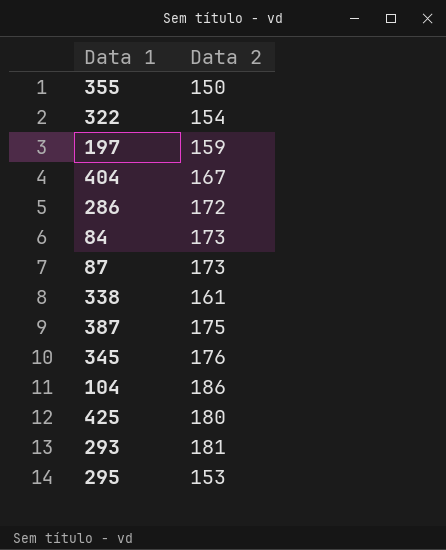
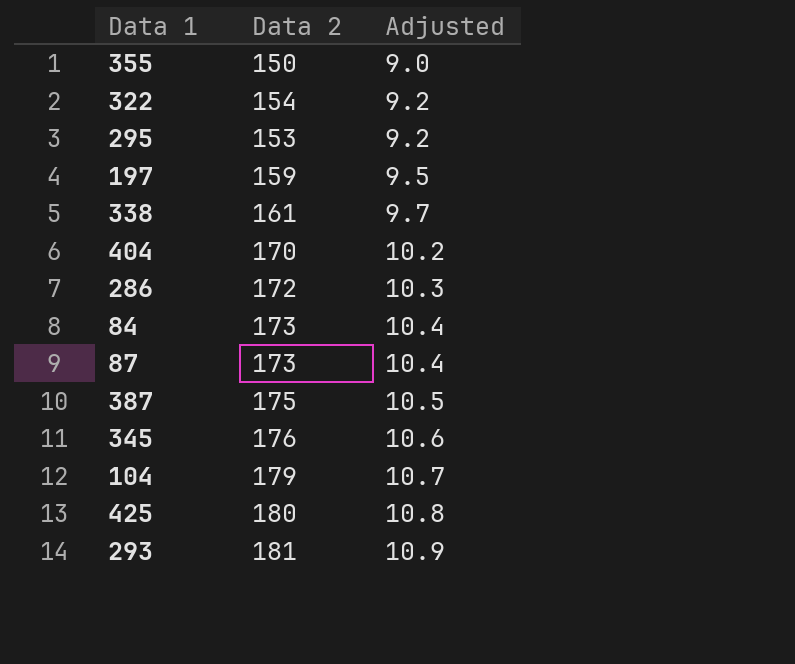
row order: none -> Adjusted ascending
column Adjusted | formula: none -> [Data 2] * 0.06
404 | Data 2: 167 -> 170
104 | Data 2: 186 -> 179

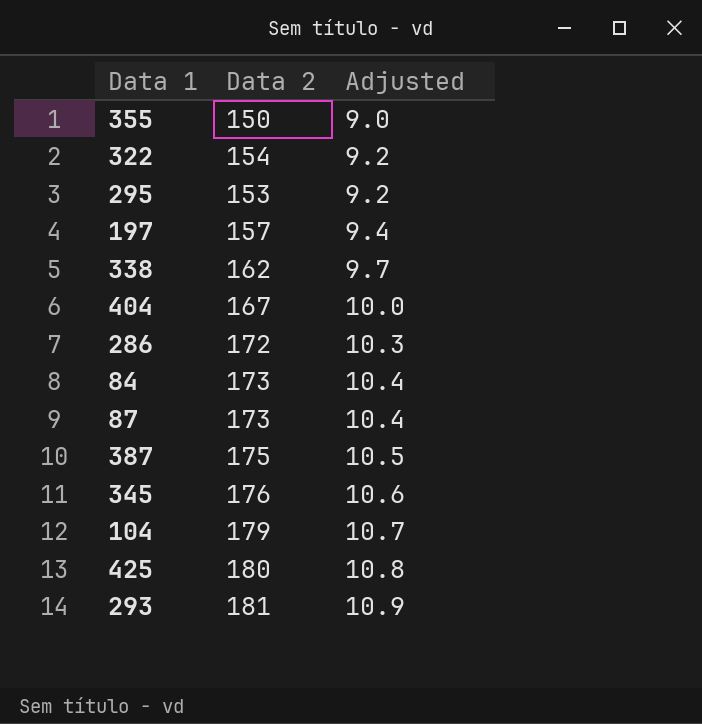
197 | Data 2: 159 -> 157
197 | Adjusted: 9.5 -> 9.4
338 | Data 2: 161 -> 162
404 | Data 2: 170 -> 167
404 | Adjusted: 10.2 -> 10.0

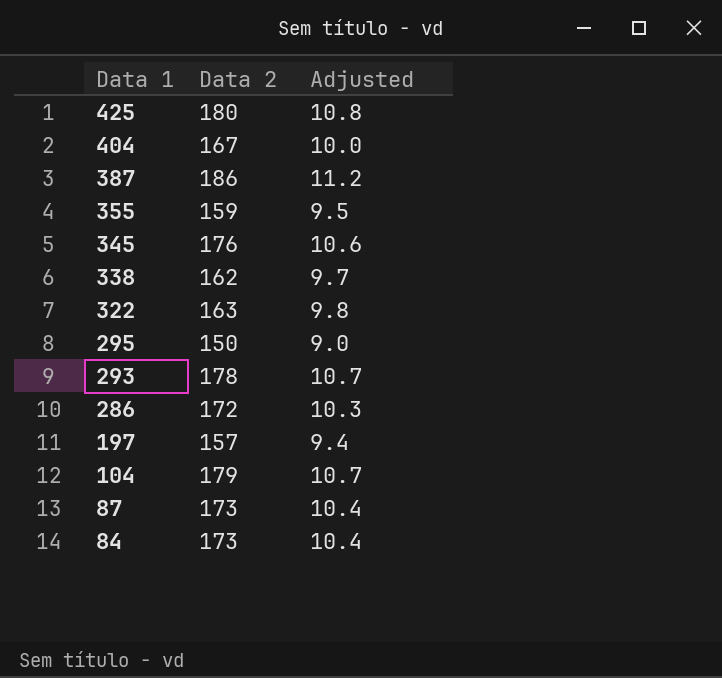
row order: Adjusted ascending -> Data 1 descending
387 | Data 2: 175 -> 186
387 | Adjusted: 10.5 -> 11.2
355 | Data 2: 150 -> 159
355 | Adjusted: 9.0 -> 9.5
322 | Data 2: 154 -> 163
322 | Adjusted: 9.2 -> 9.8
295 | Data 2: 153 -> 150
295 | Adjusted: 9.2 -> 9.0
293 | Data 2: 181 -> 178
293 | Adjusted: 10.9 -> 10.7

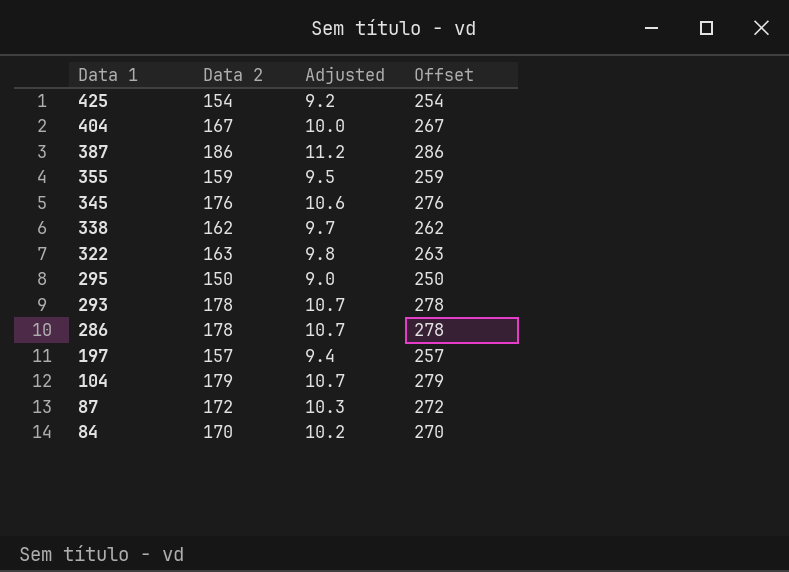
column Offset | formula: none -> [Data 2] + 100
425 | Data 2: 180 -> 154
425 | Adjusted: 10.8 -> 9.2
286 | Data 2: 172 -> 178
286 | Adjusted: 10.3 -> 10.7
87 | Data 2: 173 -> 172
87 | Adjusted: 10.4 -> 10.3
84 | Data 2: 173 -> 170
84 | Adjusted: 10.4 -> 10.2

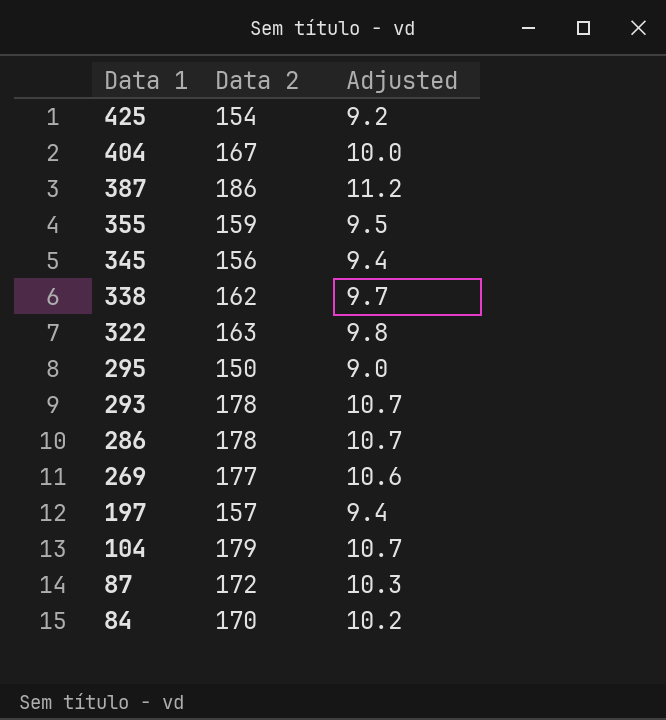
column Offset | formula: [Data 2] + 100 -> none
345 | Data 2: 176 -> 156
345 | Adjusted: 10.6 -> 9.4
row 269: none -> 177 | 10.6

